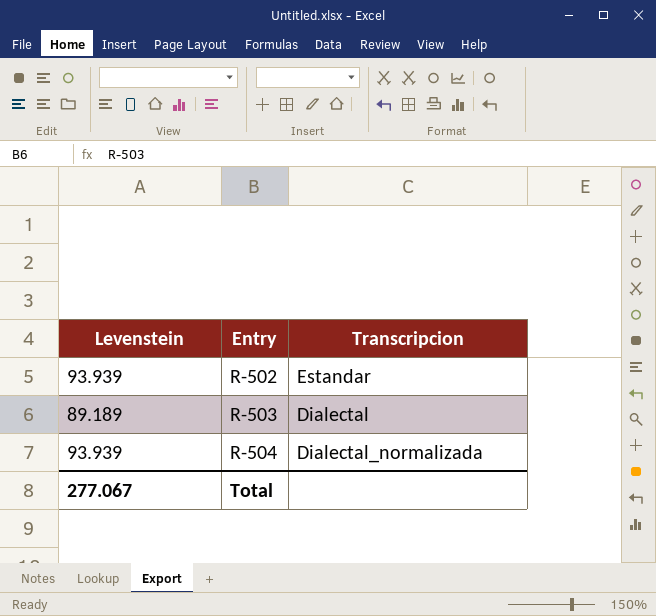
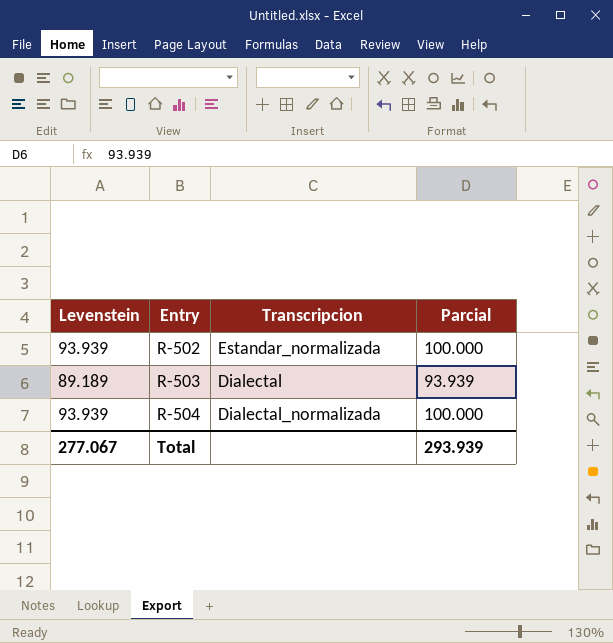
column Parcial | position: none -> 4
R-502 | Transcripcion: Estandar -> Estandar_normalizada

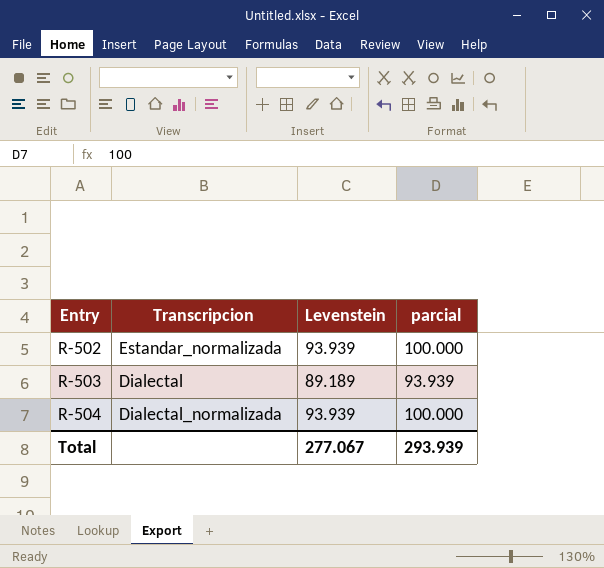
column Levenstein | position: 1 -> 3
column name: Parcial -> parcial

